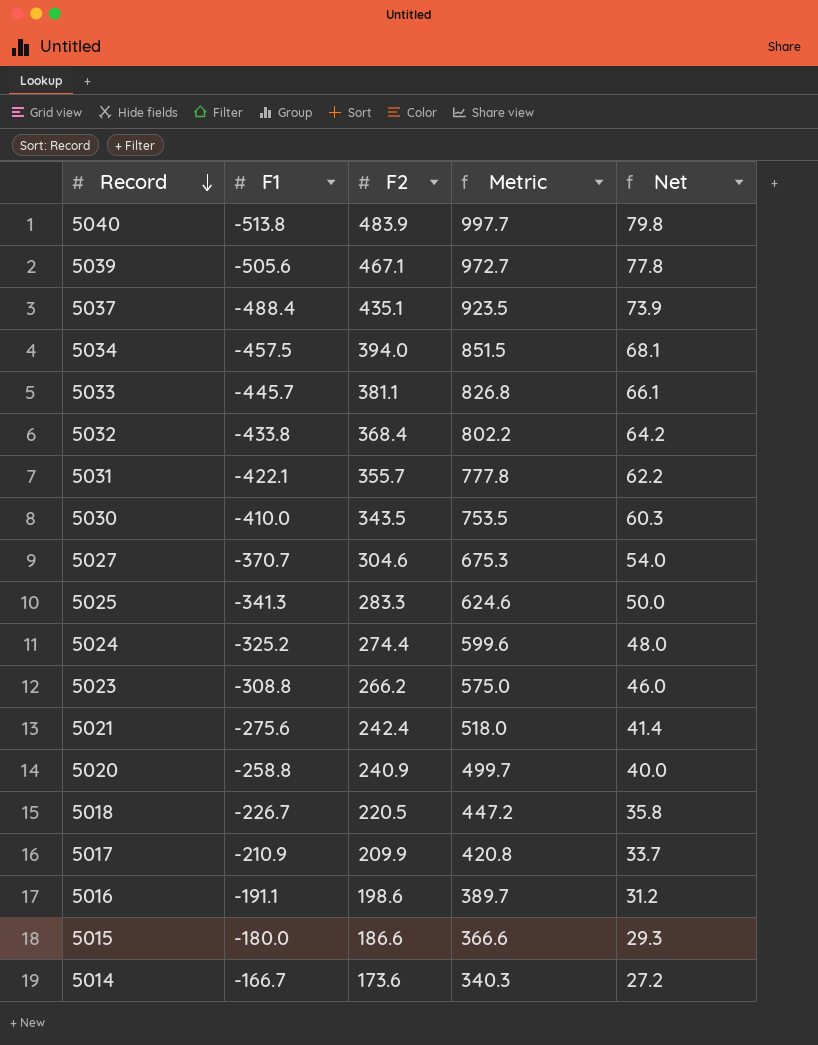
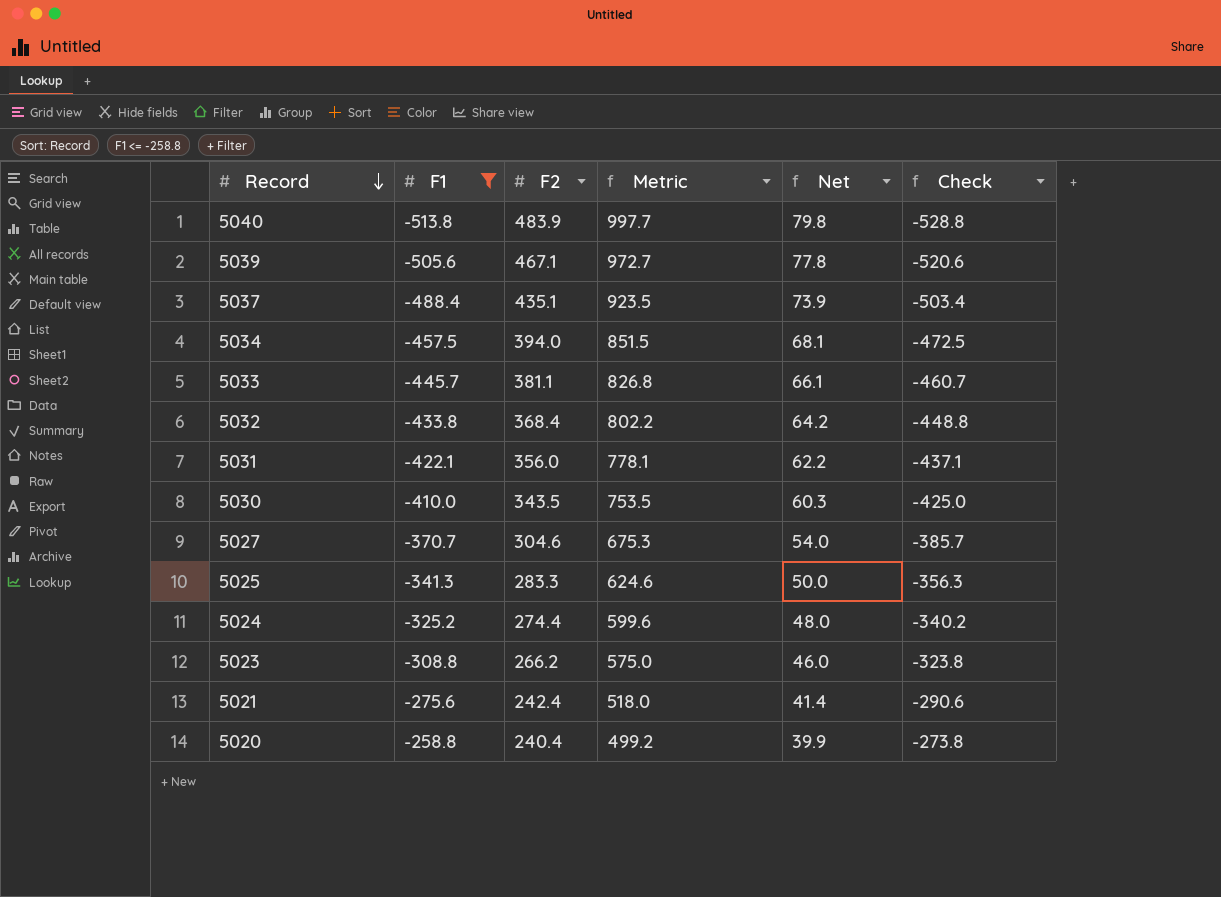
filter: none -> F1 <= -258.8
column Check | formula: none -> [F1] - 15
5031 | F2: 355.7 -> 356.0
5031 | Metric: 777.8 -> 778.1
5020 | F2: 240.9 -> 240.4
5020 | Metric: 499.7 -> 499.2
5020 | Net: 40.0 -> 39.9

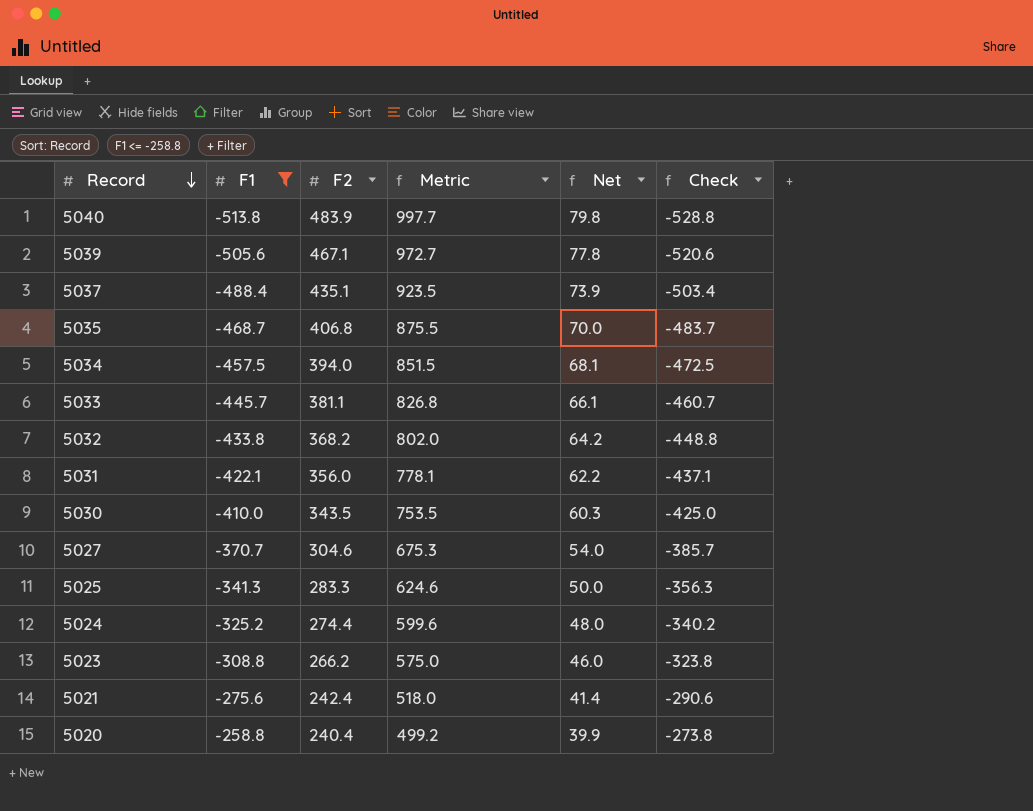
row 5035: none -> -468.7 | 406.8 | 875.5 | 70.0 | -483.7
5032 | F2: 368.4 -> 368.2
5032 | Metric: 802.2 -> 802.0

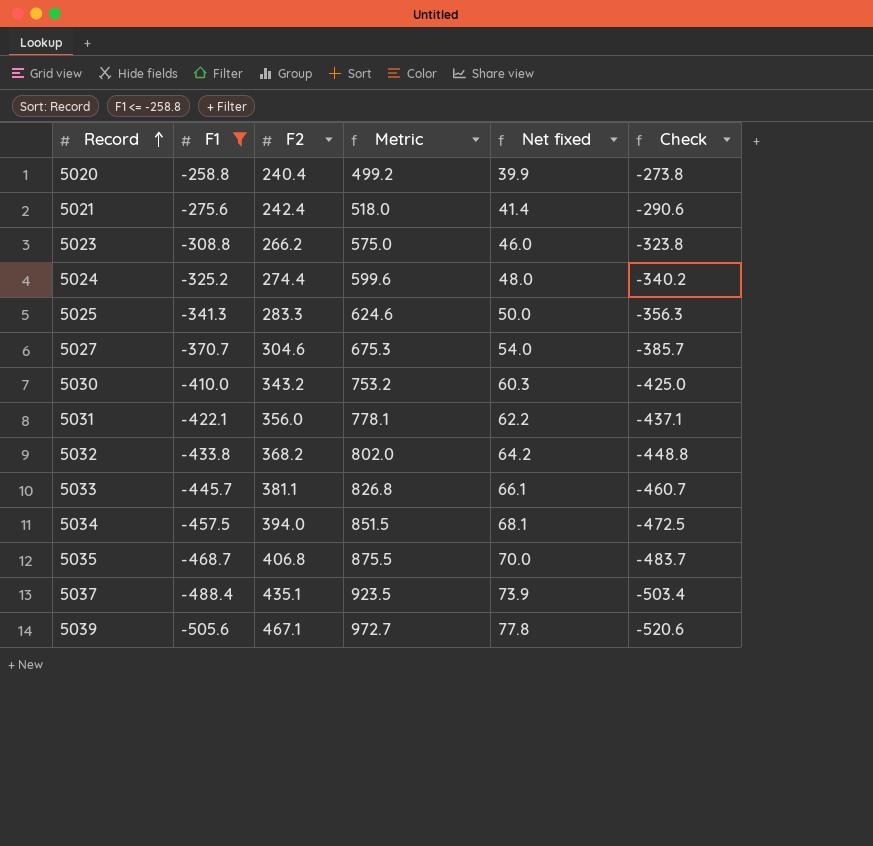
row order: Record descending -> Record ascending
column name: Net -> Net fixed
row 5040: -513.8 | 483.9 | 997.7 | 79.8 | -528.8 -> none
5030 | F2: 343.5 -> 343.2
5030 | Metric: 753.5 -> 753.2

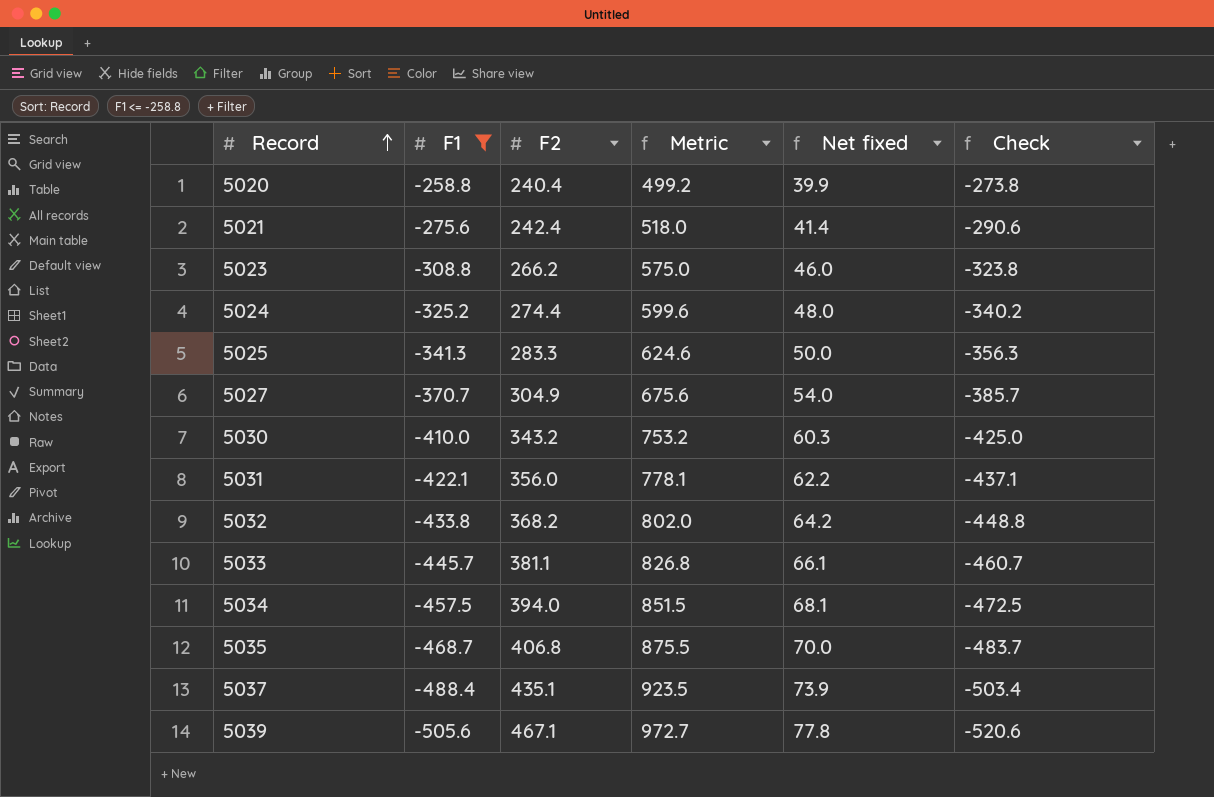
5027 | F2: 304.6 -> 304.9
5027 | Metric: 675.3 -> 675.6

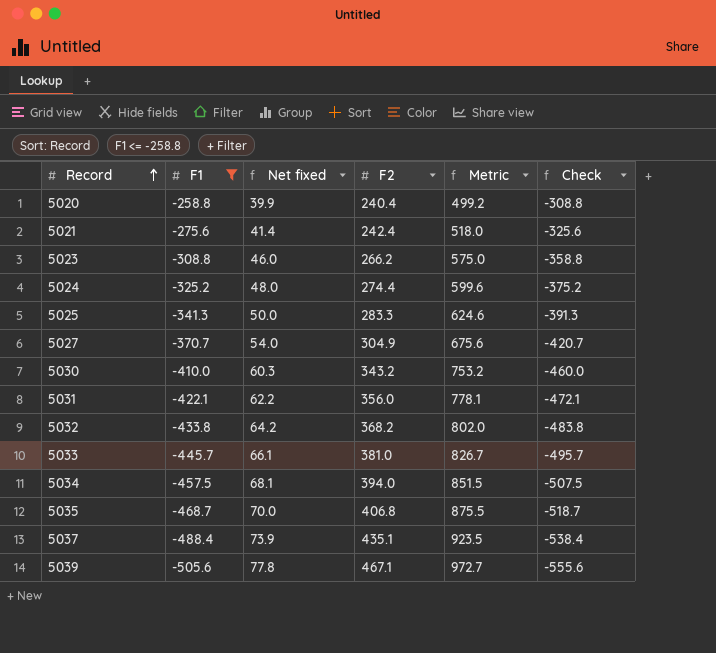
column Net fixed | position: 5 -> 3
column Check | formula: [F1] - 15 -> [F1] - 50
5033 | F2: 381.1 -> 381.0
5033 | Metric: 826.8 -> 826.7

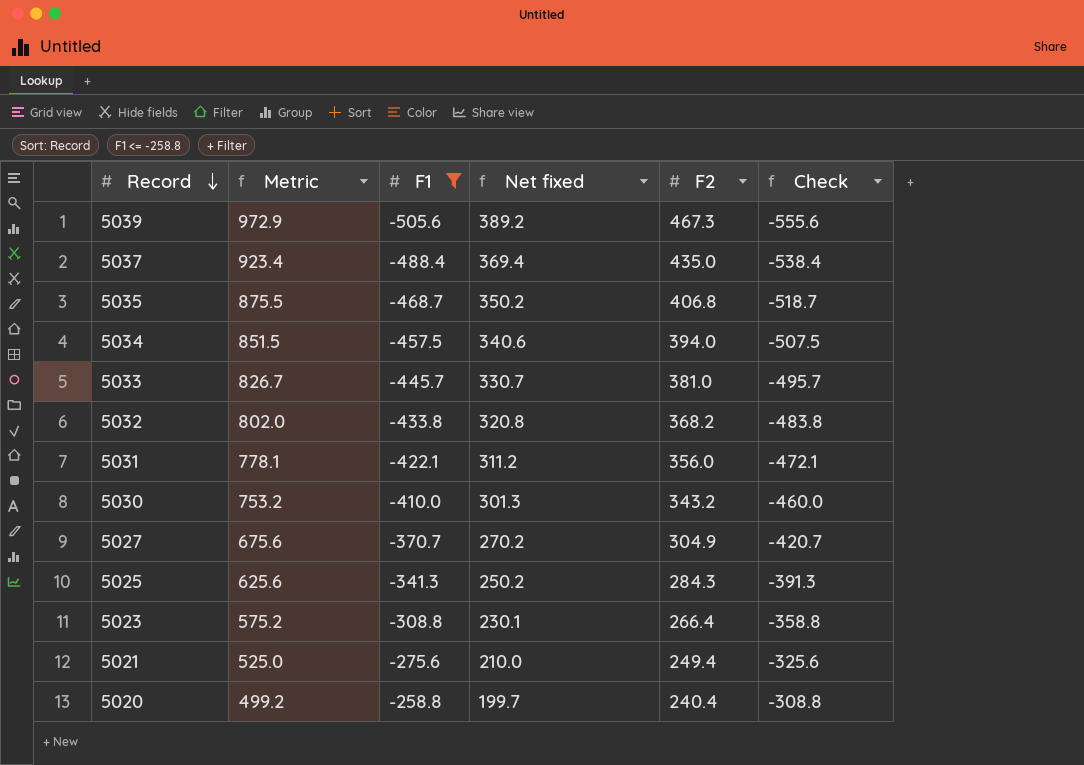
row order: Record ascending -> Record descending
column Metric | position: 5 -> 2
column Net fixed | formula: [Metric] * 0.08 -> [Metric] * 0.4
row 5024: -325.2 | 48.0 | 274.4 | 599.6 | -375.2 -> none
5039 | Metric: 972.7 -> 972.9
5039 | F2: 467.1 -> 467.3
5037 | Metric: 923.5 -> 923.4
5037 | F2: 435.1 -> 435.0
5025 | Metric: 624.6 -> 625.6
5025 | F2: 283.3 -> 284.3
5023 | Metric: 575.0 -> 575.2
5023 | F2: 266.2 -> 266.4
5021 | Metric: 518.0 -> 525.0
5021 | F2: 242.4 -> 249.4

